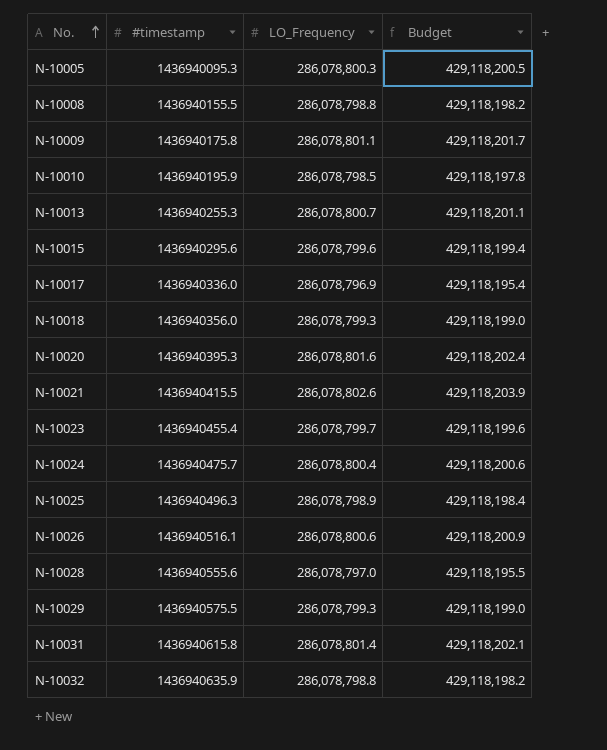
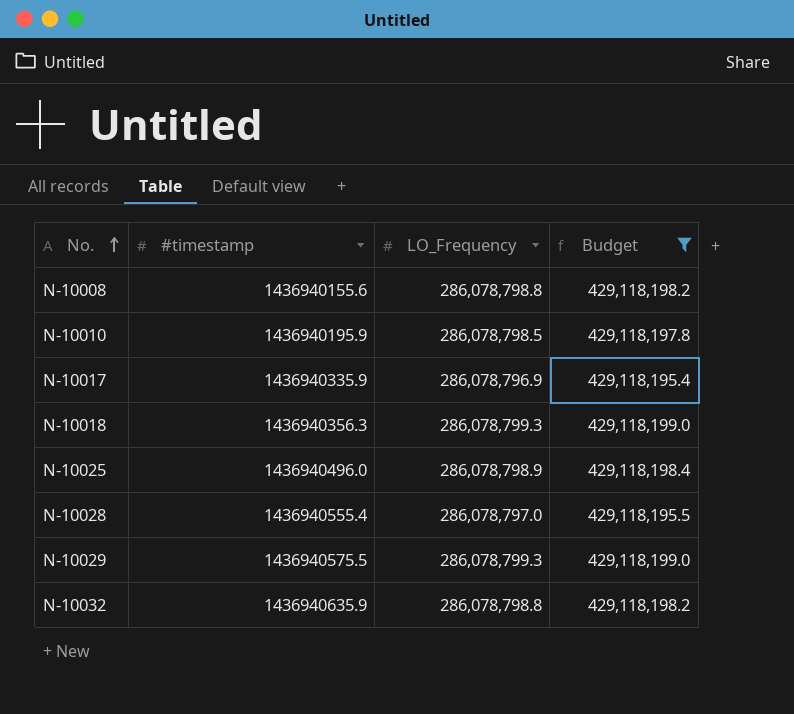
filter: none -> Budget <= 429,118,199.0
N-10008 | #timestamp: 1436940155.5 -> 1436940155.6
N-10017 | #timestamp: 1436940336.0 -> 1436940335.9
N-10018 | #timestamp: 1436940356.0 -> 1436940356.3
N-10025 | #timestamp: 1436940496.3 -> 1436940496.0
N-10028 | #timestamp: 1436940555.6 -> 1436940555.4

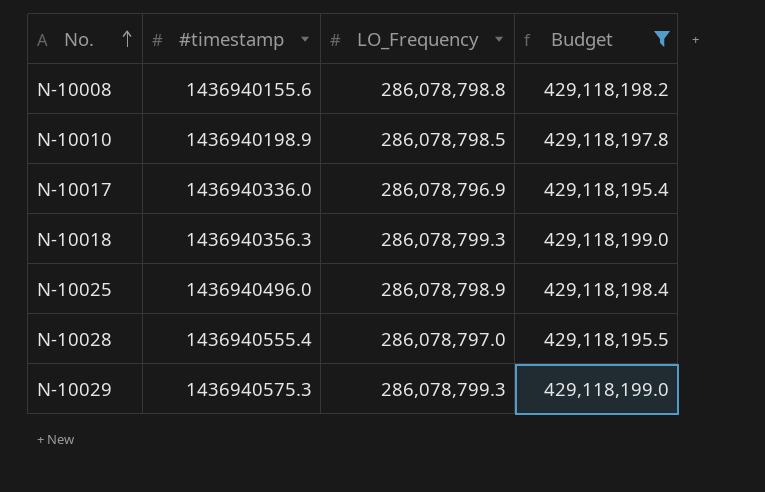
row N-10032: 1436940635.9 | 286,078,798.8 | 429,118,198.2 -> none
N-10010 | #timestamp: 1436940195.9 -> 1436940198.9
N-10017 | #timestamp: 1436940335.9 -> 1436940336.0
N-10029 | #timestamp: 1436940575.5 -> 1436940575.3

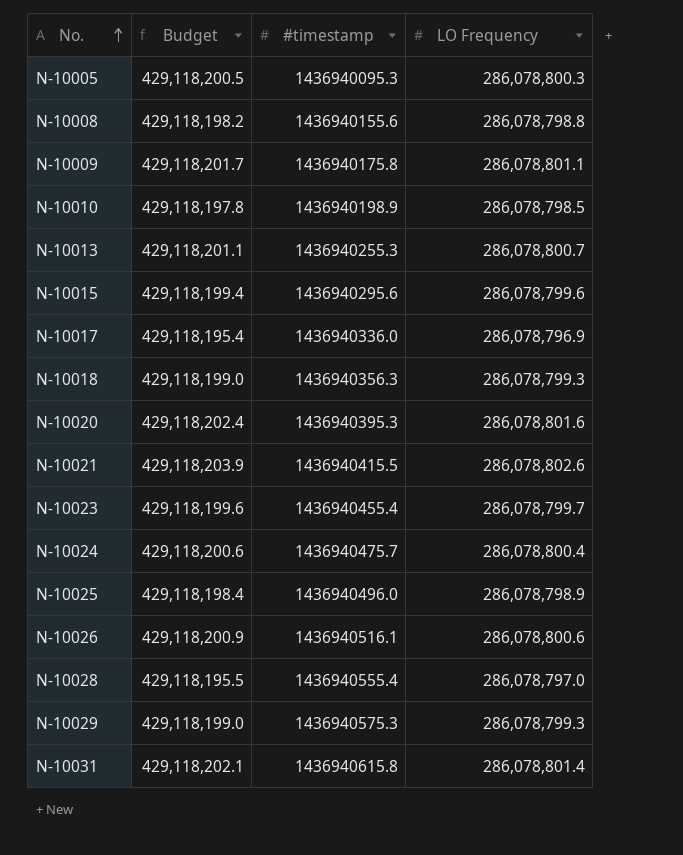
filter: Budget <= 429,118,199.0 -> none
column Budget | position: 4 -> 2
column name: LO_Frequency -> LO Frequency

